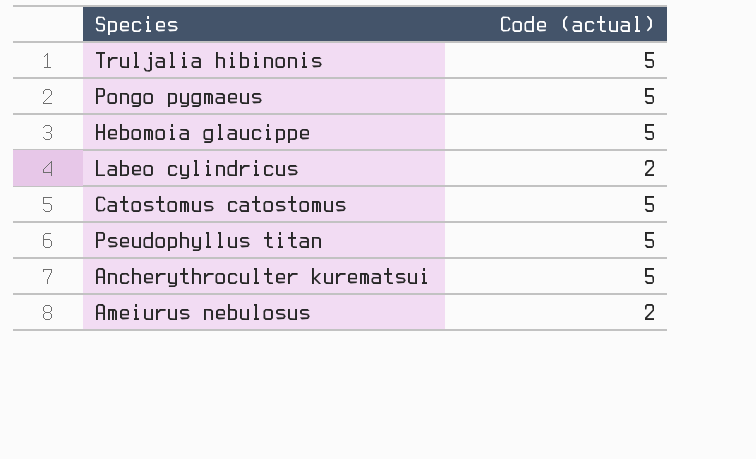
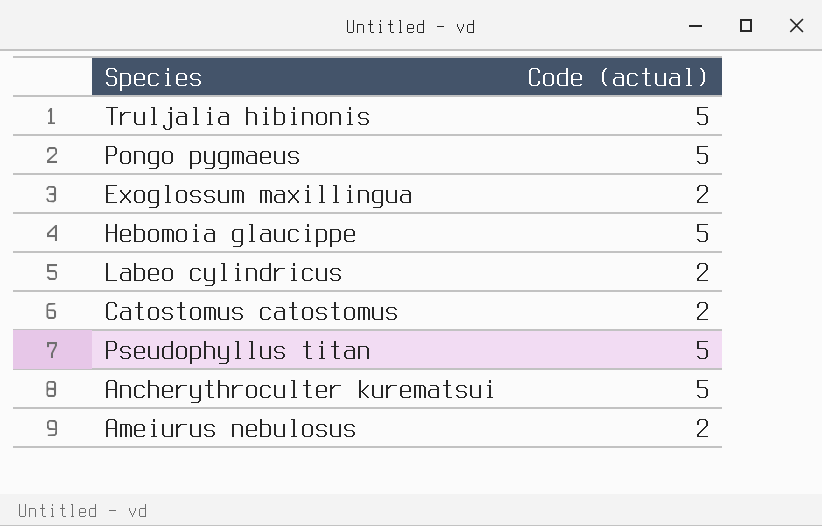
row Exoglossum maxillingua: none -> 2
Catostomus catostomus | Code (actual): 5 -> 2

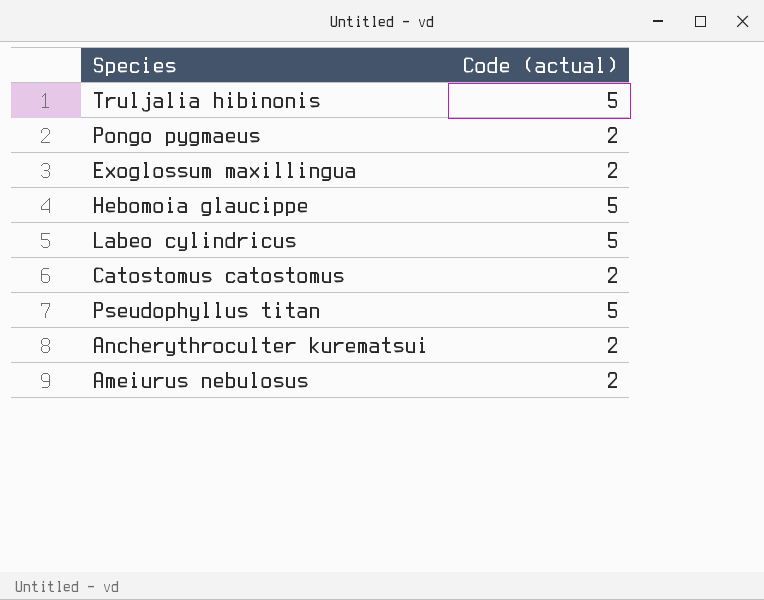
Pongo pygmaeus | Code (actual): 5 -> 2
Labeo cylindricus | Code (actual): 2 -> 5
Ancherythroculter kurematsui | Code (actual): 5 -> 2

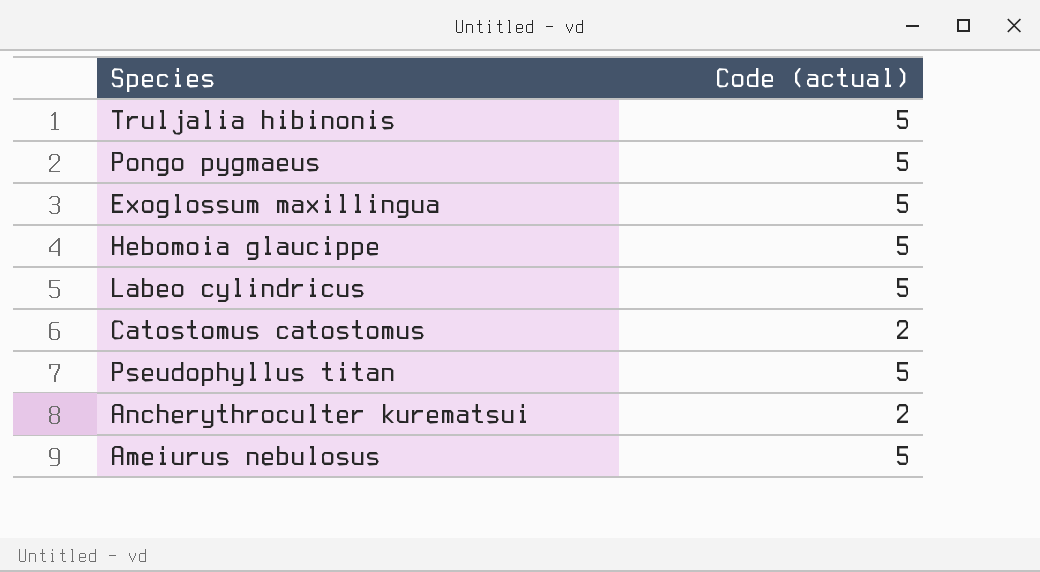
Pongo pygmaeus | Code (actual): 2 -> 5
Exoglossum maxillingua | Code (actual): 2 -> 5
Ameiurus nebulosus | Code (actual): 2 -> 5

